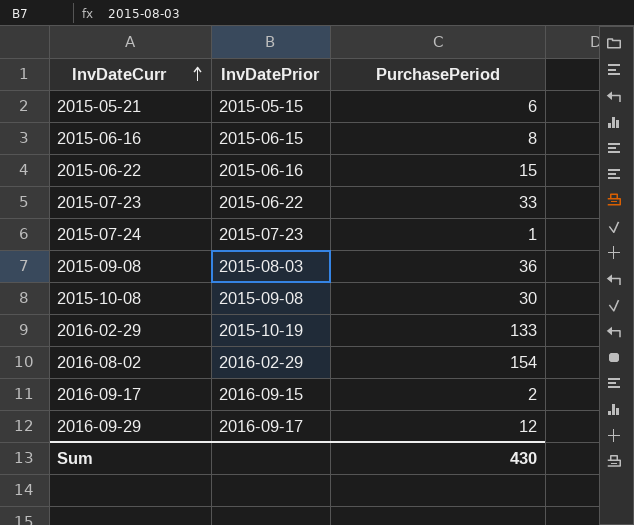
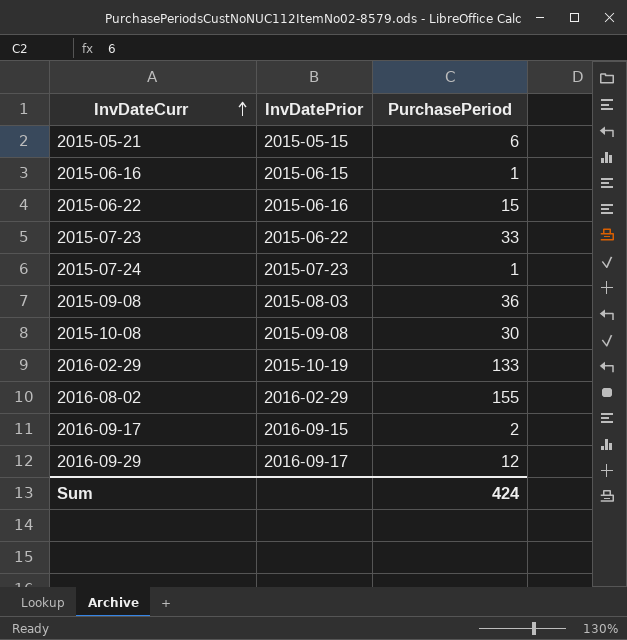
2015-06-16 | PurchasePeriod: 8 -> 1
2016-08-02 | PurchasePeriod: 154 -> 155
Sum | PurchasePeriod: 430 -> 424

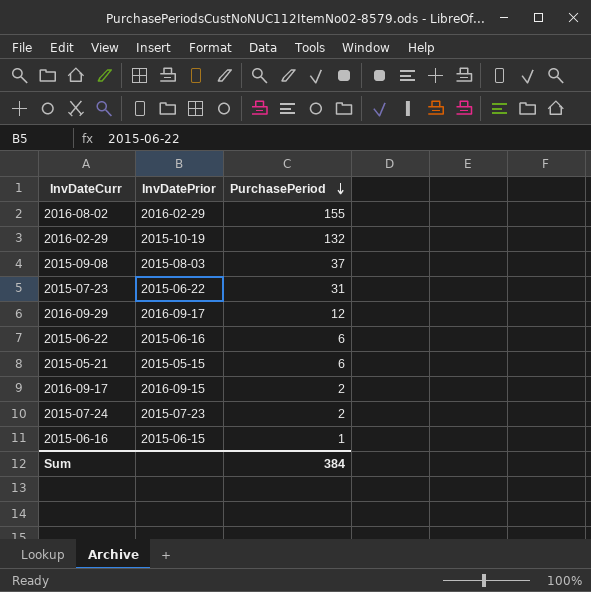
row order: InvDateCurr ascending -> PurchasePeriod descending
row 2015-10-08: 2015-09-08 | 30 -> none
2016-02-29 | PurchasePeriod: 133 -> 132
2015-09-08 | PurchasePeriod: 36 -> 37
2015-07-23 | PurchasePeriod: 33 -> 31
2015-06-22 | PurchasePeriod: 15 -> 6
2015-07-24 | PurchasePeriod: 1 -> 2
Sum | PurchasePeriod: 424 -> 384

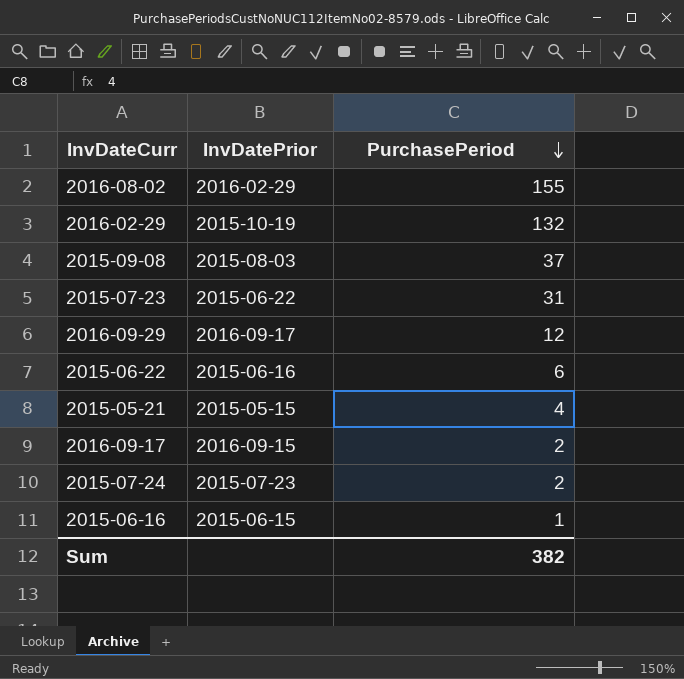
2015-05-21 | PurchasePeriod: 6 -> 4
Sum | PurchasePeriod: 384 -> 382

